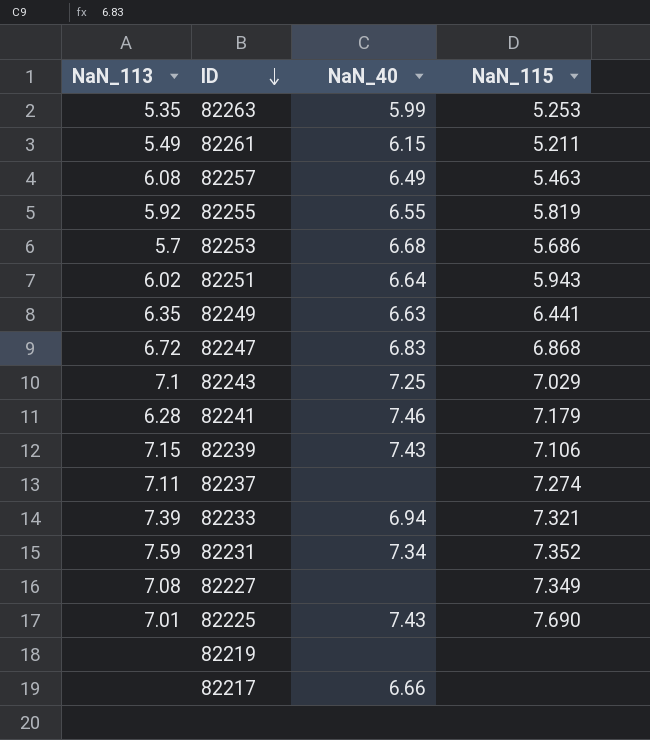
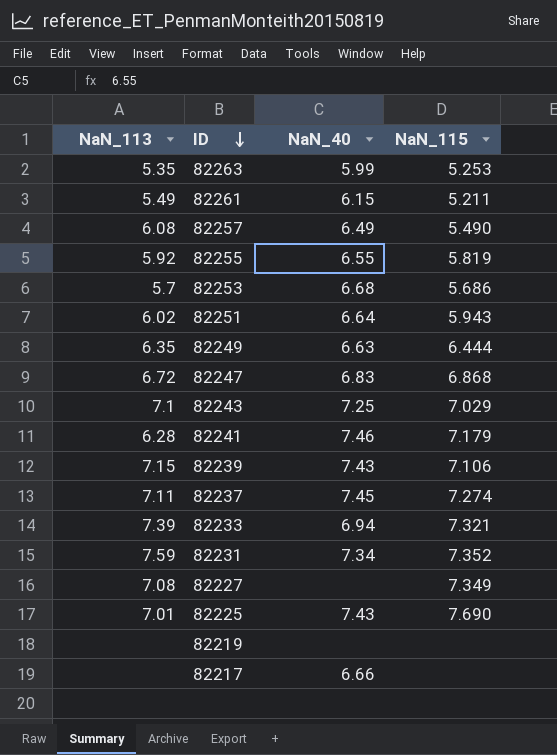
82257 | NaN_115: 5.463 -> 5.490
82249 | NaN_115: 6.441 -> 6.444
82237 | NaN_40: none -> 7.45

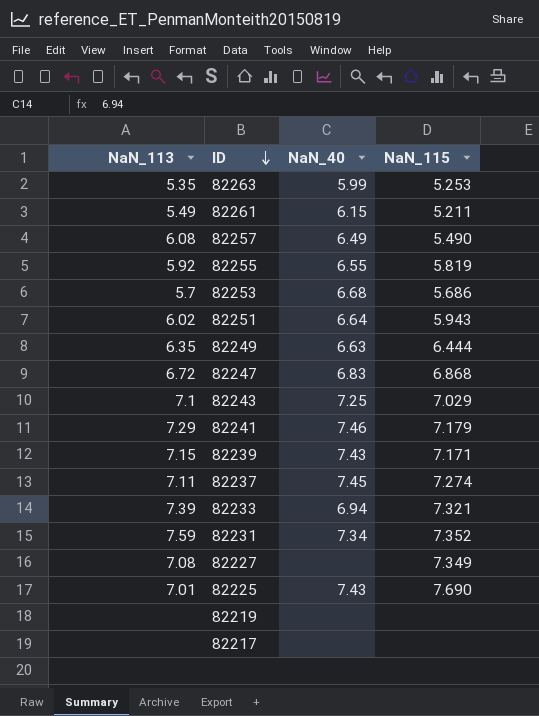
82241 | NaN_113: 6.28 -> 7.29
82239 | NaN_115: 7.106 -> 7.171
82217 | NaN_40: 6.66 -> none

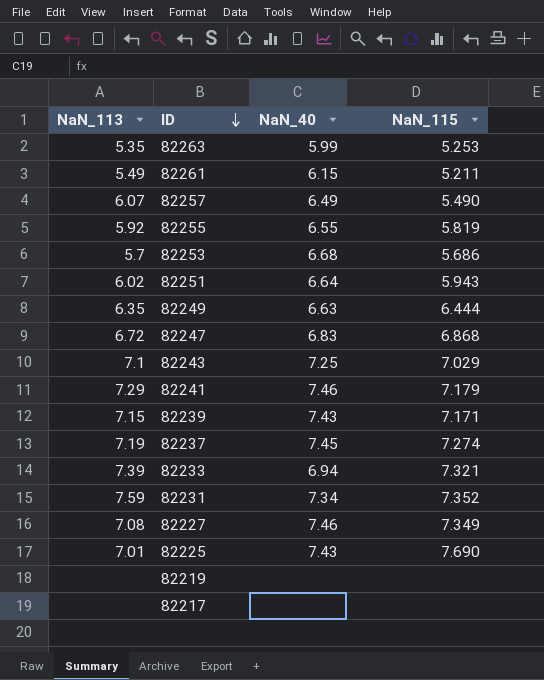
82257 | NaN_113: 6.08 -> 6.07
82237 | NaN_113: 7.11 -> 7.19
82227 | NaN_40: none -> 7.46

